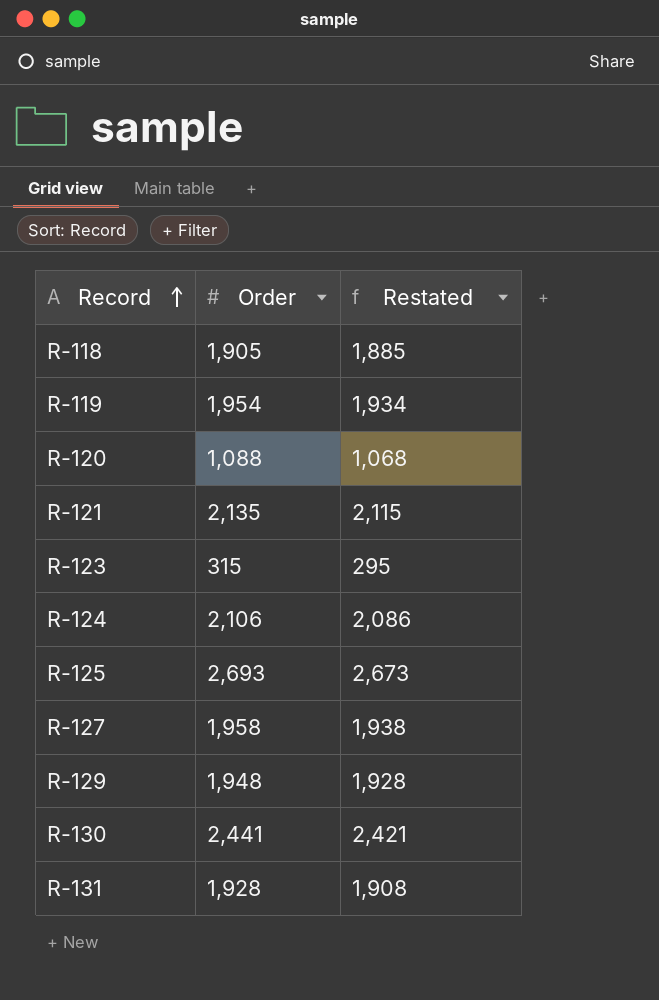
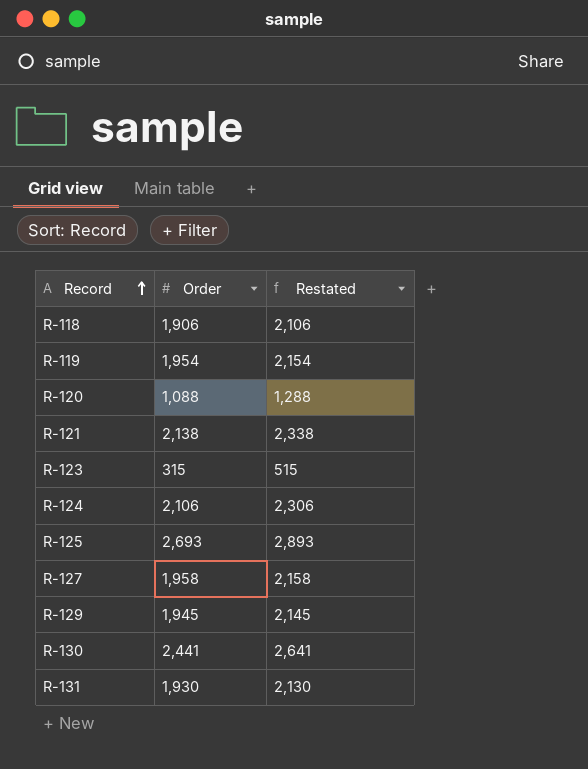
column Restated | formula: [Order] - 20 -> [Order] + 200
R-118 | Order: 1,905 -> 1,906
R-121 | Order: 2,135 -> 2,138
R-129 | Order: 1,948 -> 1,945
R-131 | Order: 1,928 -> 1,930

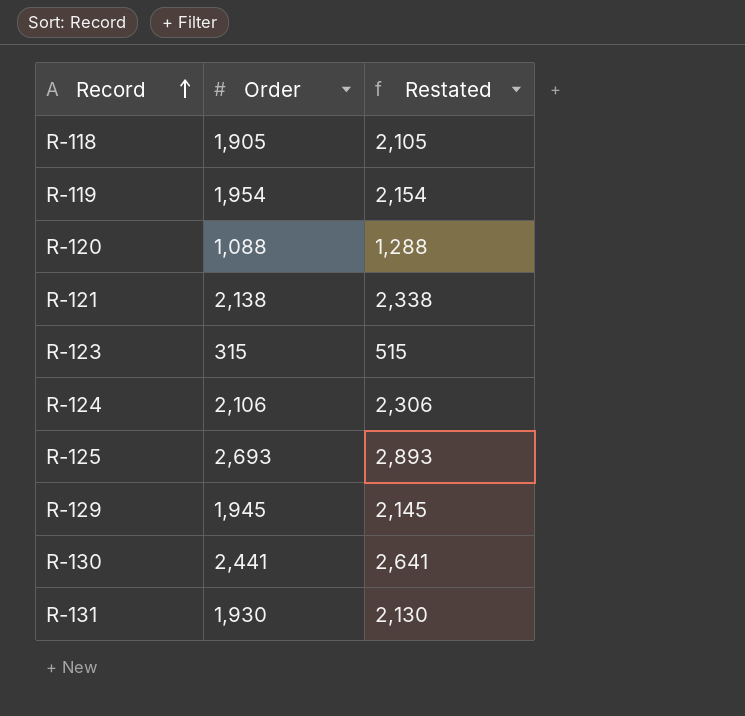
row R-127: 1,958 | 2,158 -> none
R-118 | Order: 1,906 -> 1,905
R-118 | Restated: 2,106 -> 2,105

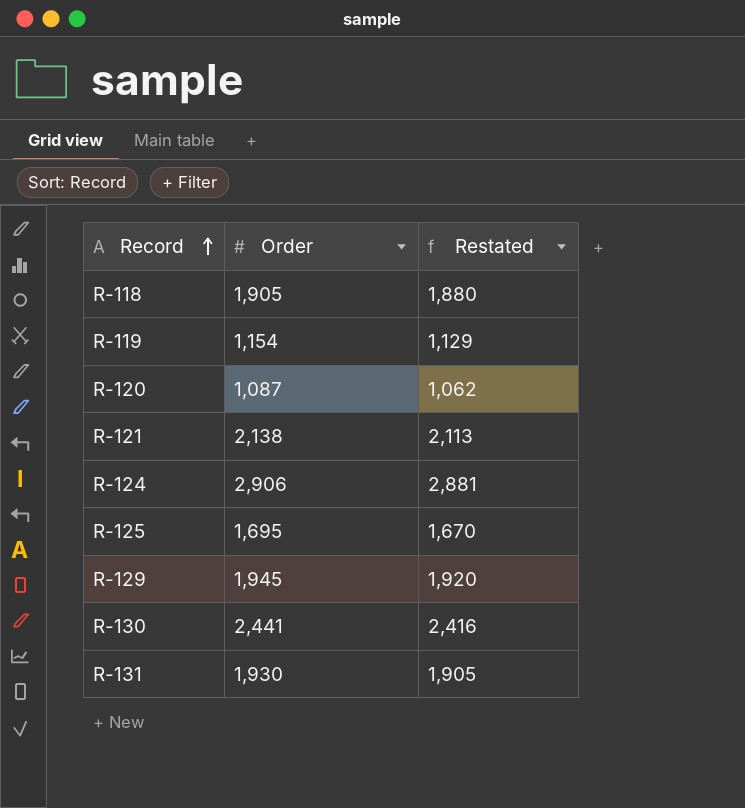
column Restated | formula: [Order] + 200 -> [Order] - 25
row R-123: 315 | 515 -> none
R-119 | Order: 1,954 -> 1,154
R-120 | Order: 1,088 -> 1,087
R-124 | Order: 2,106 -> 2,906
R-125 | Order: 2,693 -> 1,695

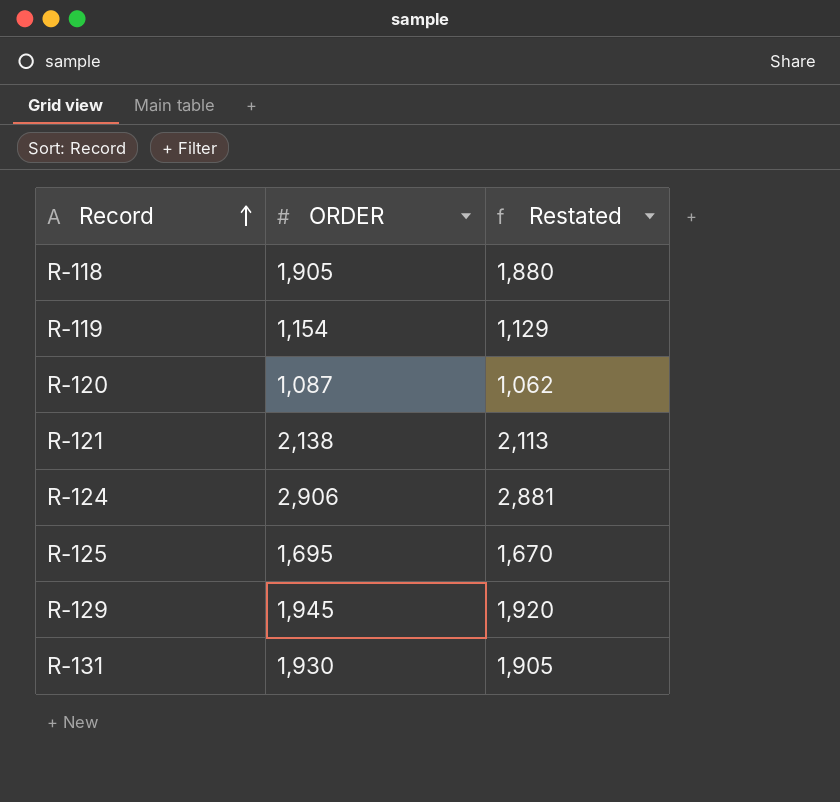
column name: Order -> ORDER
row R-130: 2,441 | 2,416 -> none

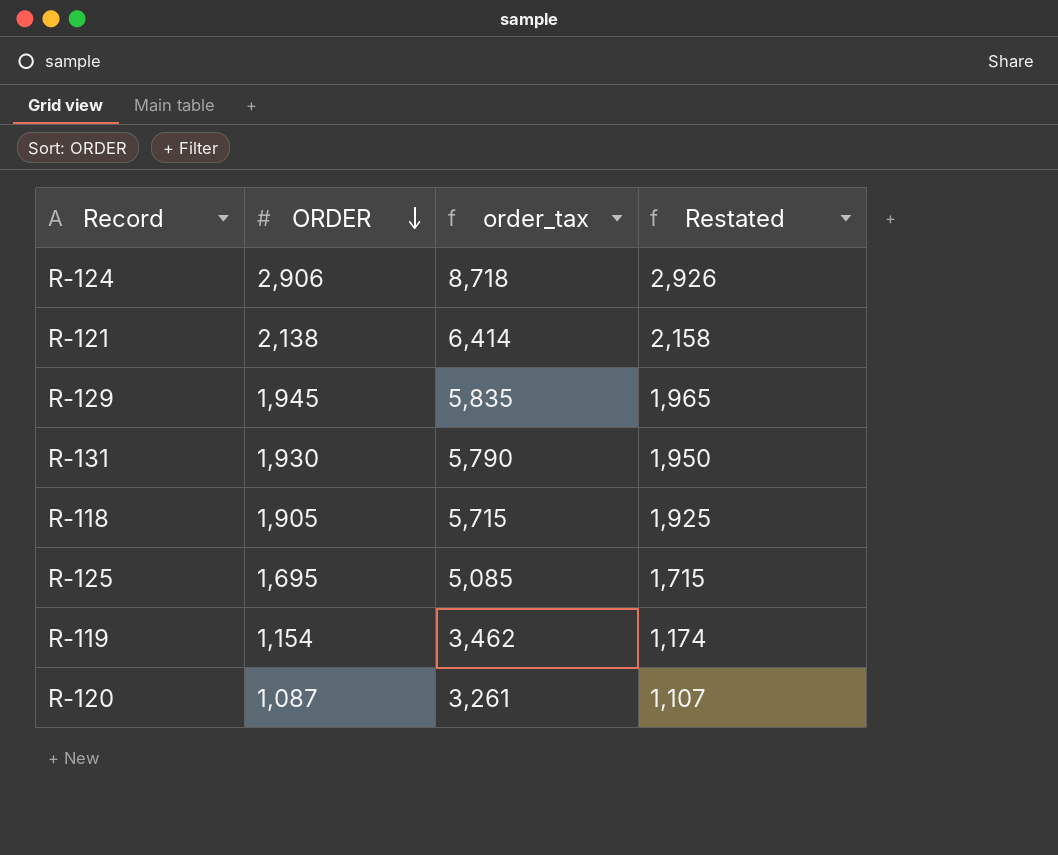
row order: Record ascending -> ORDER descending
column order_tax | formula: none -> [ORDER] * 3
column Restated | formula: [ORDER] - 25 -> [ORDER] + 20

